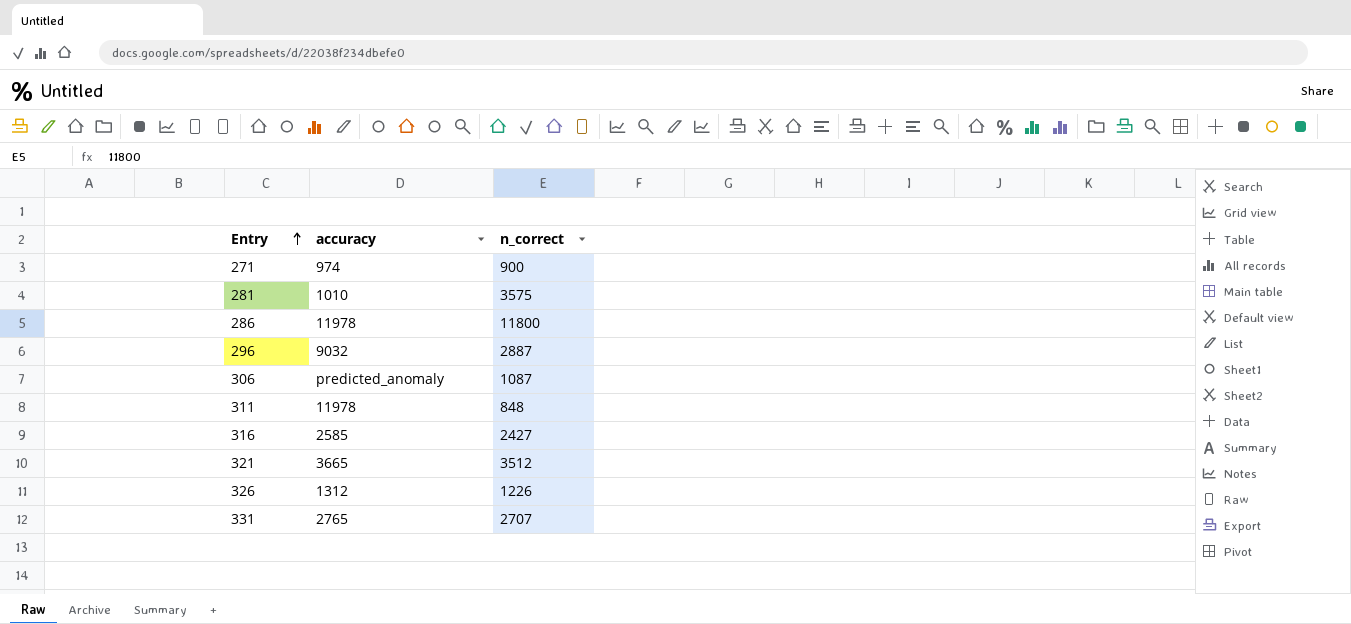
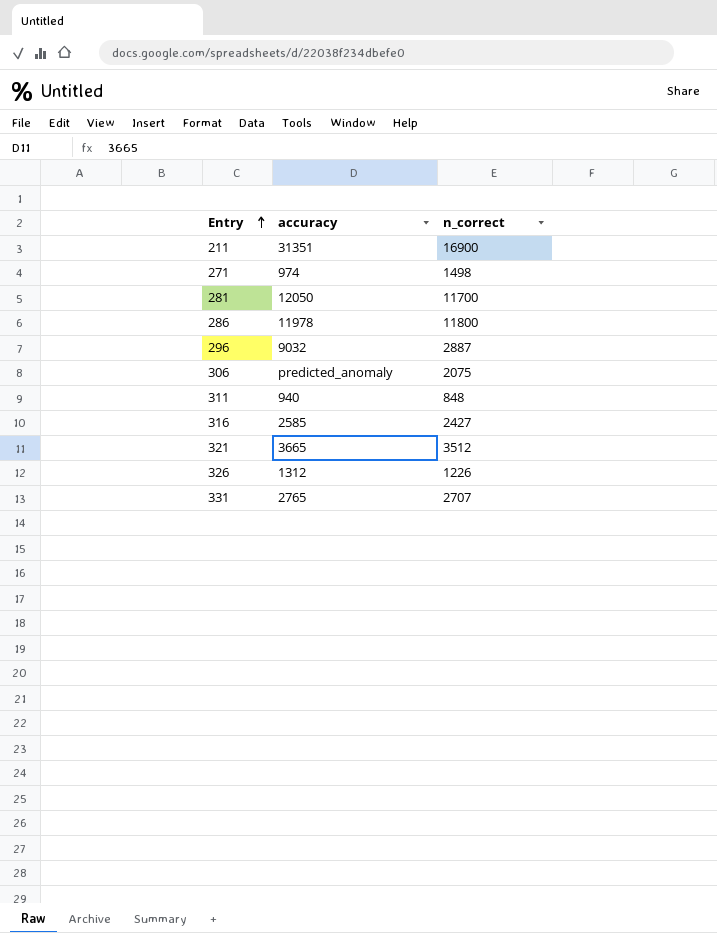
row 211: none -> 31351 | 16900
271 | n_correct: 900 -> 1498
281 | accuracy: 1010 -> 12050
281 | n_correct: 3575 -> 11700
306 | n_correct: 1087 -> 2075
311 | accuracy: 11978 -> 940

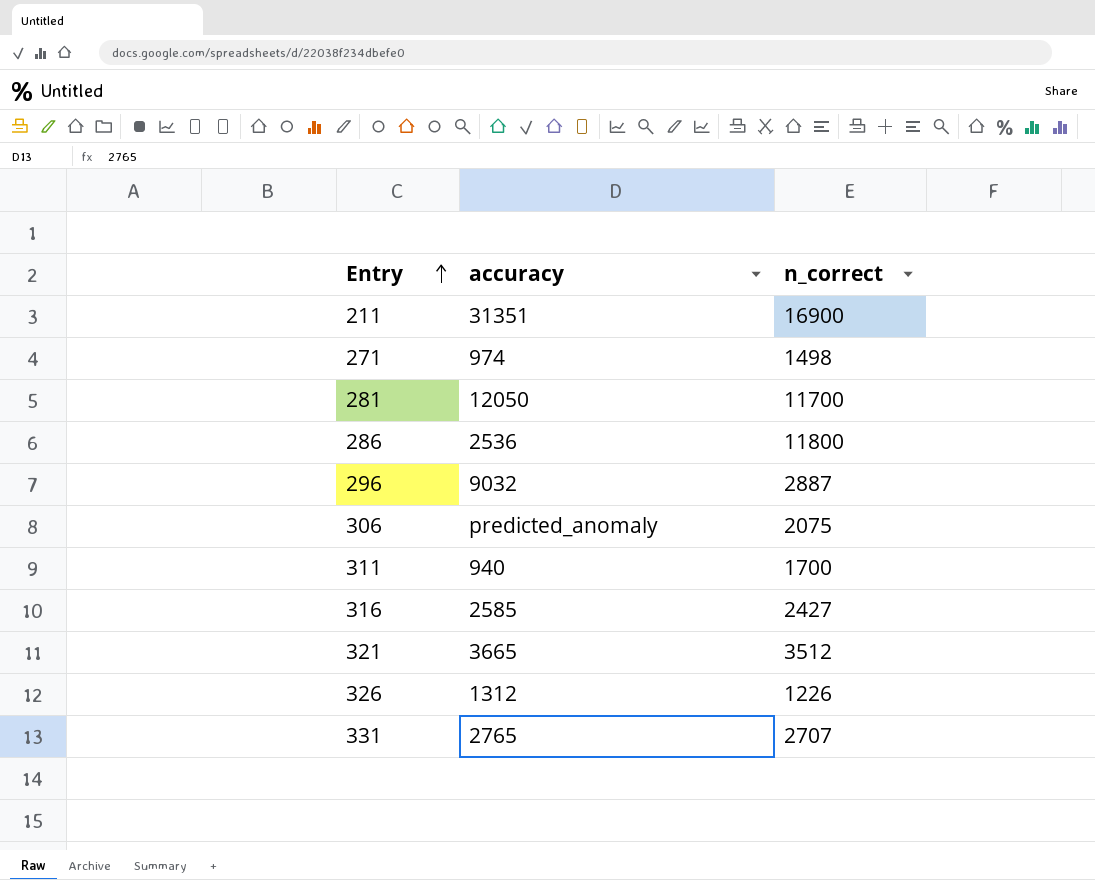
286 | accuracy: 11978 -> 2536
311 | n_correct: 848 -> 1700

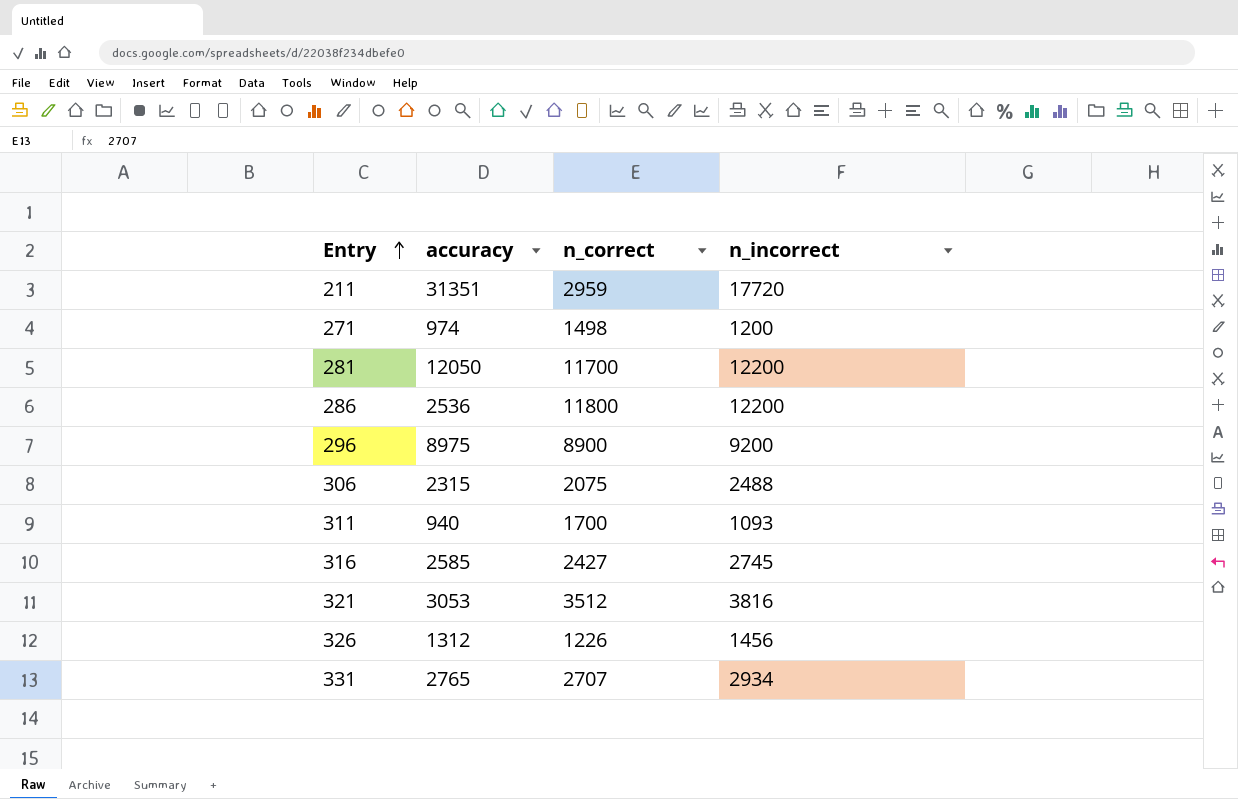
column n_incorrect | position: none -> 4
211 | n_correct: 16900 -> 2959
296 | accuracy: 9032 -> 8975
296 | n_correct: 2887 -> 8900
306 | accuracy: predicted_anomaly -> 2315
321 | accuracy: 3665 -> 3053

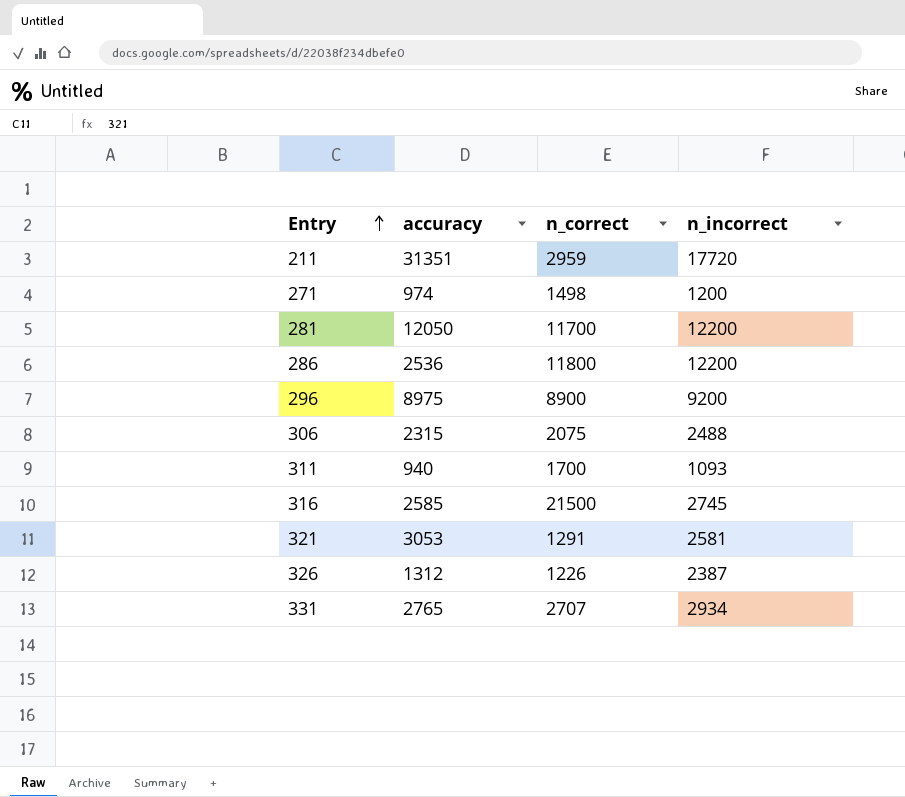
316 | n_correct: 2427 -> 21500
321 | n_correct: 3512 -> 1291
321 | n_incorrect: 3816 -> 2581
326 | n_incorrect: 1456 -> 2387

